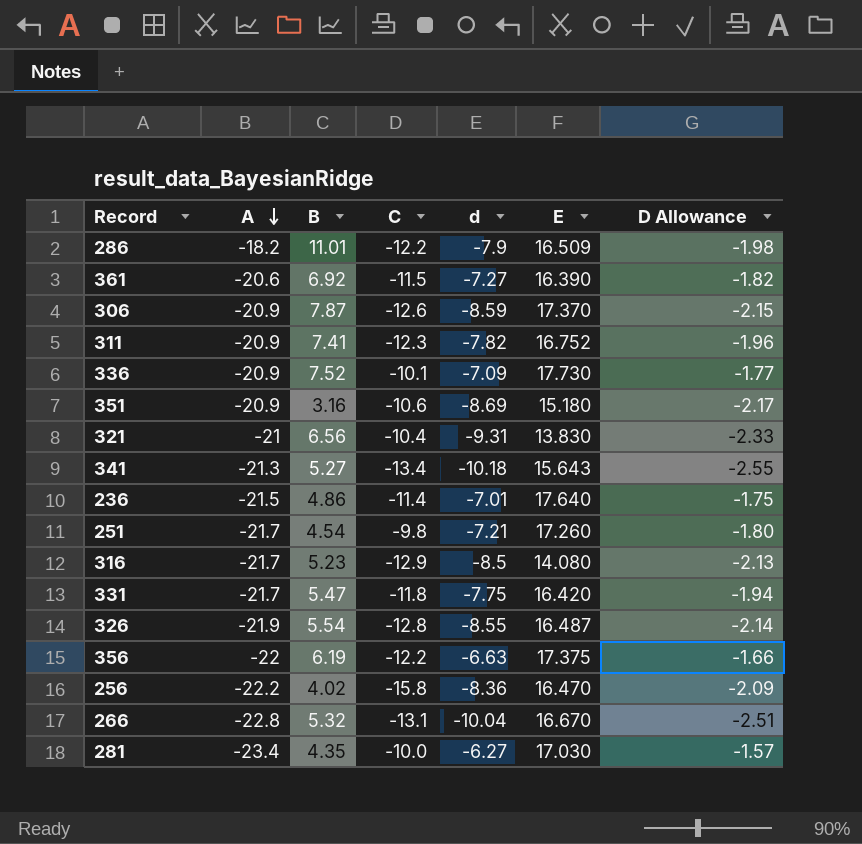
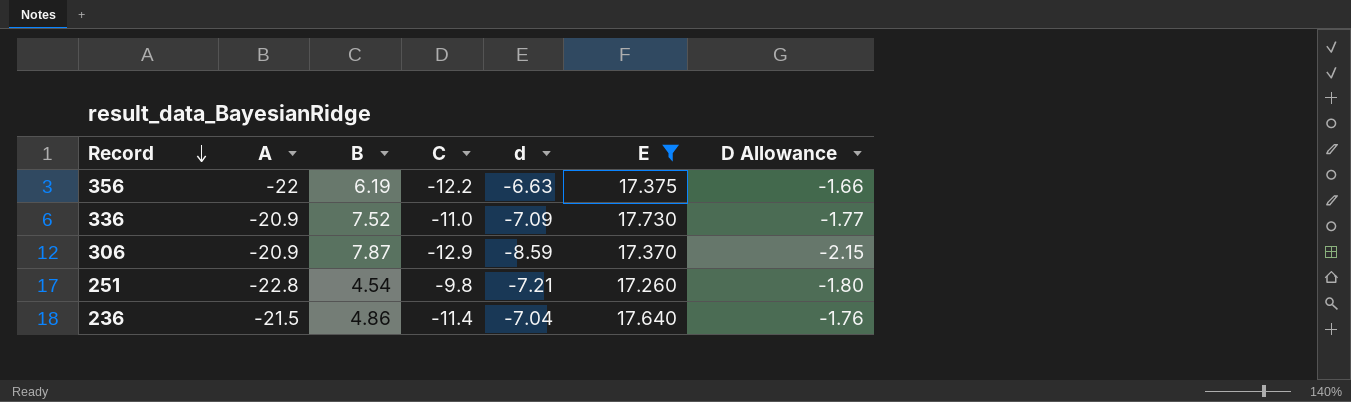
filter: none -> E >= 17.260
row order: A descending -> Record descending
336 | C: -10.1 -> -11.0
306 | C: -12.6 -> -12.9
251 | A: -21.7 -> -22.8
236 | d: -7.01 -> -7.04
236 | D Allowance: -1.75 -> -1.76

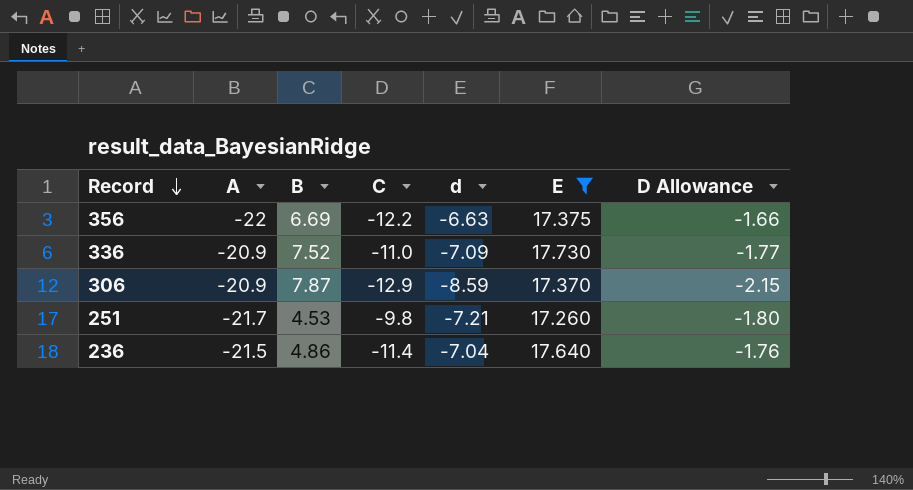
356 | B: 6.19 -> 6.69
251 | A: -22.8 -> -21.7
251 | B: 4.54 -> 4.53

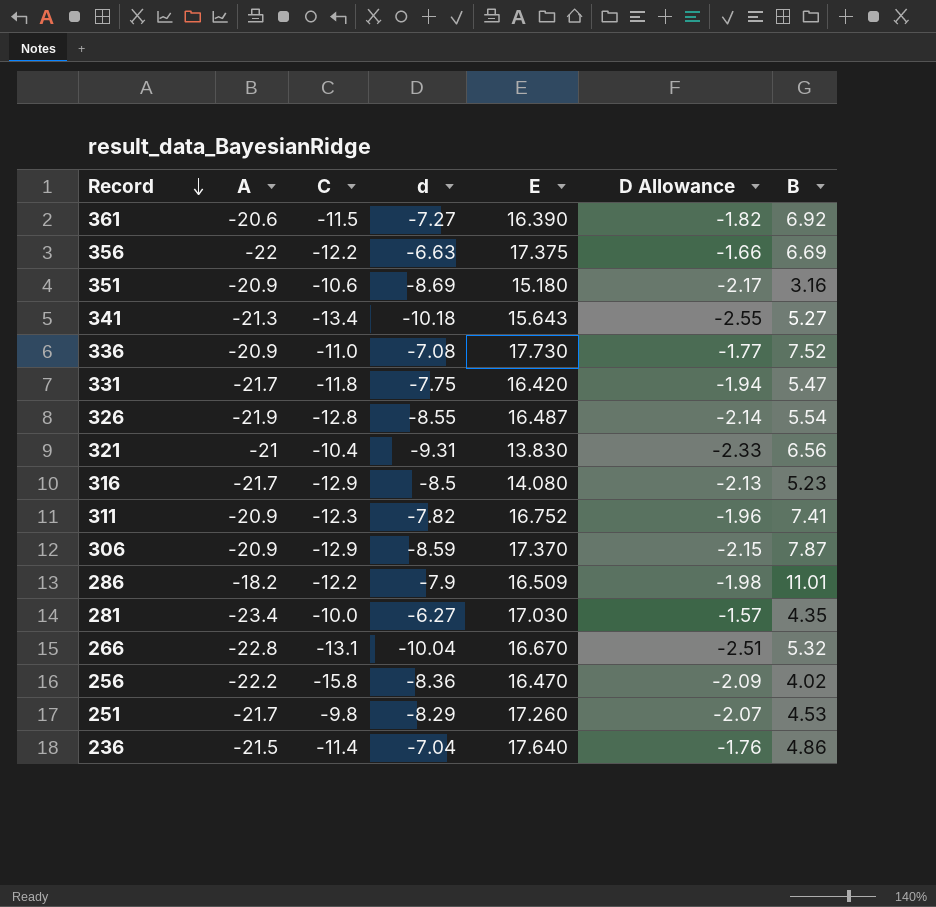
filter: E >= 17.260 -> none
column B | position: 3 -> 7
336 | d: -7.09 -> -7.08
251 | d: -7.21 -> -8.29
251 | D Allowance: -1.80 -> -2.07

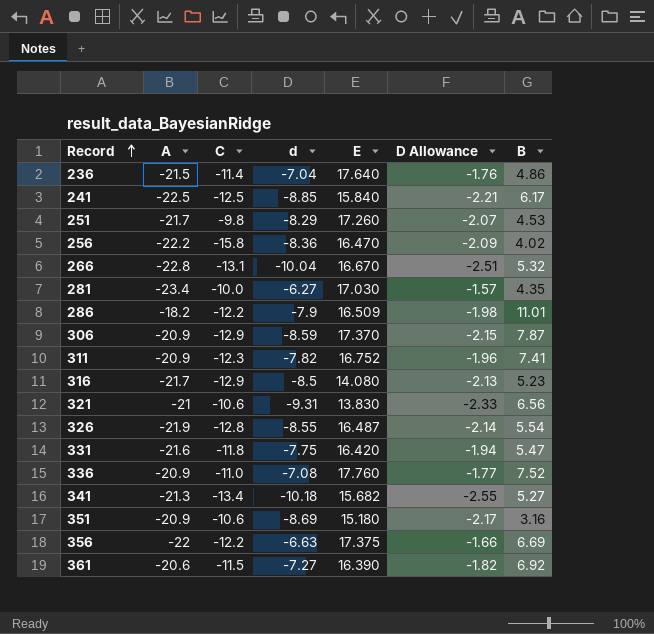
row order: Record descending -> Record ascending
row 241: none -> -22.5 | -12.5 | -8.85 | 15.840 | -2.21 | 6.17
321 | C: -10.4 -> -10.6
331 | A: -21.7 -> -21.6
336 | E: 17.730 -> 17.760
341 | E: 15.643 -> 15.682

